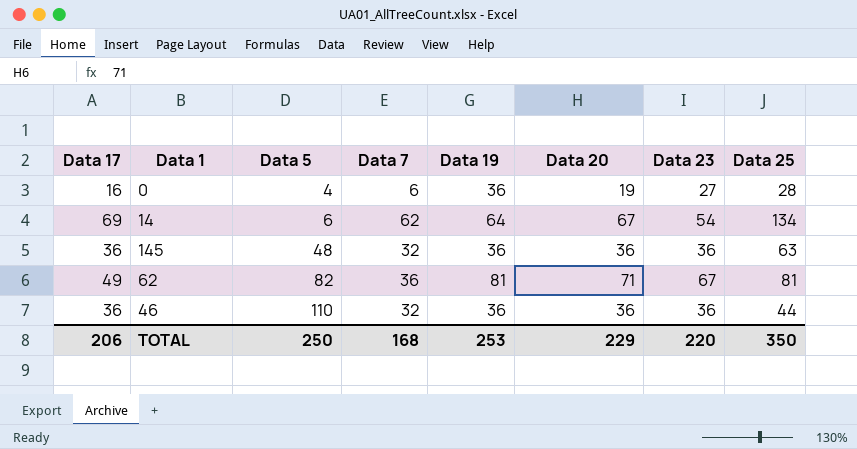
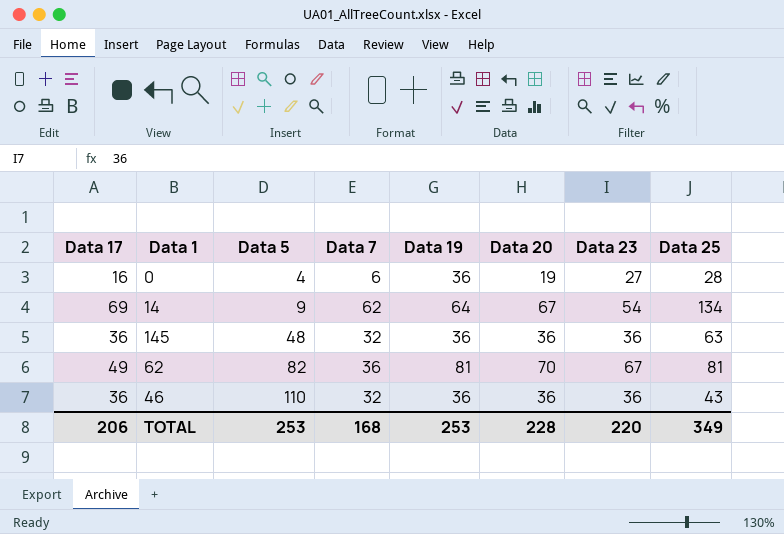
14 | Data 5: 6 -> 9
62 | Data 20: 71 -> 70
46 | Data 25: 44 -> 43
TOTAL | Data 5: 250 -> 253
TOTAL | Data 20: 229 -> 228
TOTAL | Data 25: 350 -> 349

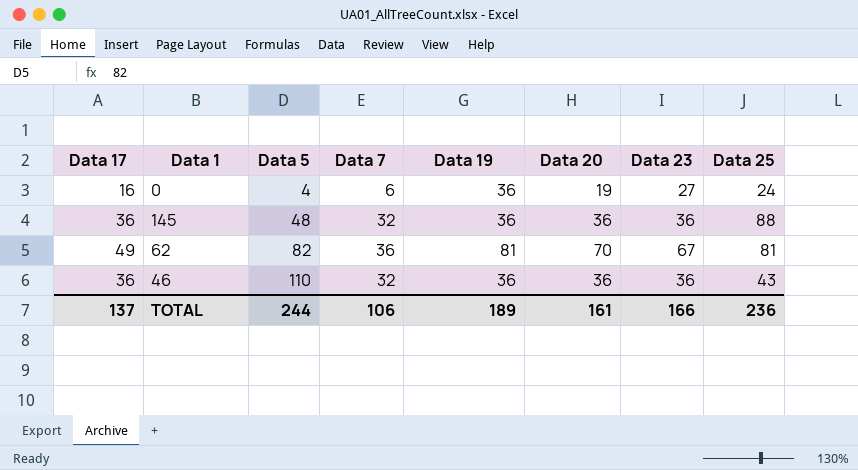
row 14: 69 | 9 | 62 | 64 | 67 | 54 | 134 -> none
0 | Data 25: 28 -> 24
145 | Data 25: 63 -> 88
TOTAL | Data 17: 206 -> 137
TOTAL | Data 5: 253 -> 244
TOTAL | Data 7: 168 -> 106
TOTAL | Data 19: 253 -> 189
TOTAL | Data 20: 228 -> 161
TOTAL | Data 23: 220 -> 166
TOTAL | Data 25: 349 -> 236

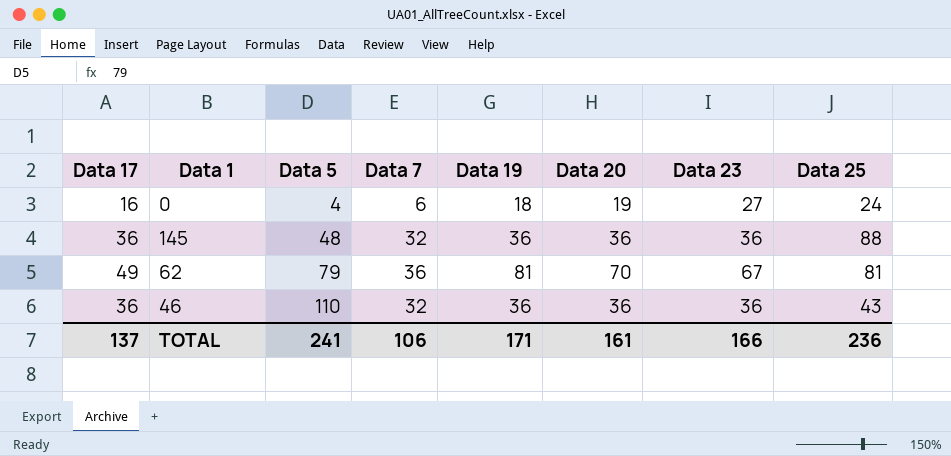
0 | Data 19: 36 -> 18
62 | Data 5: 82 -> 79
TOTAL | Data 5: 244 -> 241
TOTAL | Data 19: 189 -> 171

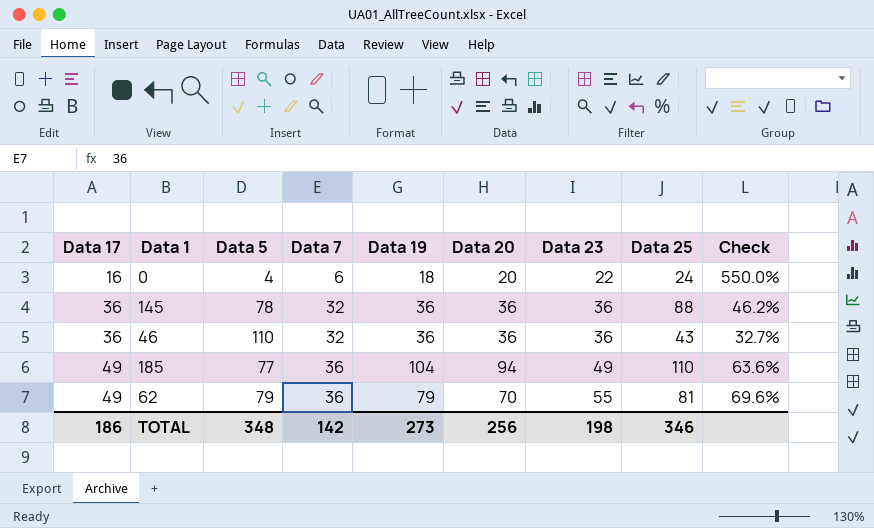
row order: Data 5 ascending -> Data 17 ascending
column Check | formula: none -> [Data 23] / [Data 5]
0 | Data 20: 19 -> 20
0 | Data 23: 27 -> 22
145 | Data 5: 48 -> 78
row 185: none -> 49 | 77 | 36 | 104 | 94 | 49 | 110 | 63.6%
62 | Data 19: 81 -> 79
62 | Data 23: 67 -> 55
TOTAL | Data 17: 137 -> 186
TOTAL | Data 5: 241 -> 348
TOTAL | Data 7: 106 -> 142
TOTAL | Data 19: 171 -> 273
TOTAL | Data 20: 161 -> 256
TOTAL | Data 23: 166 -> 198
TOTAL | Data 25: 236 -> 346

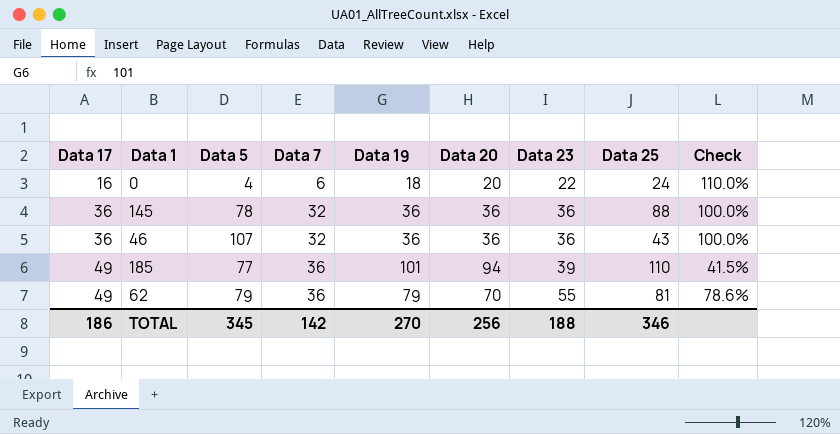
column Check | formula: [Data 23] / [Data 5] -> [Data 23] / [Data 20]
46 | Data 5: 110 -> 107
185 | Data 19: 104 -> 101
185 | Data 23: 49 -> 39
TOTAL | Data 5: 348 -> 345
TOTAL | Data 19: 273 -> 270
TOTAL | Data 23: 198 -> 188

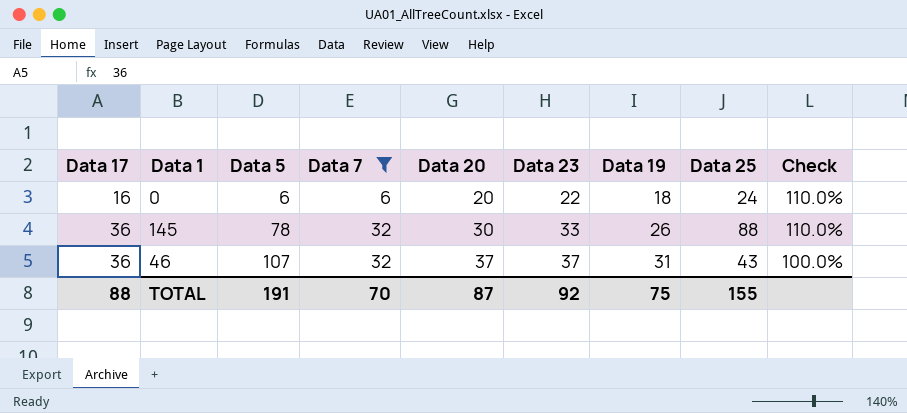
filter: none -> Data 7 != 36
column Data 19 | position: 5 -> 7
0 | Data 5: 4 -> 6
145 | Data 20: 36 -> 30
145 | Data 23: 36 -> 33
145 | Data 19: 36 -> 26
145 | Check: 100.0% -> 110.0%
46 | Data 20: 36 -> 37
46 | Data 23: 36 -> 37
46 | Data 19: 36 -> 31
TOTAL | Data 17: 186 -> 88
TOTAL | Data 5: 345 -> 191
TOTAL | Data 7: 142 -> 70
TOTAL | Data 20: 256 -> 87
TOTAL | Data 23: 188 -> 92
TOTAL | Data 19: 270 -> 75
TOTAL | Data 25: 346 -> 155

